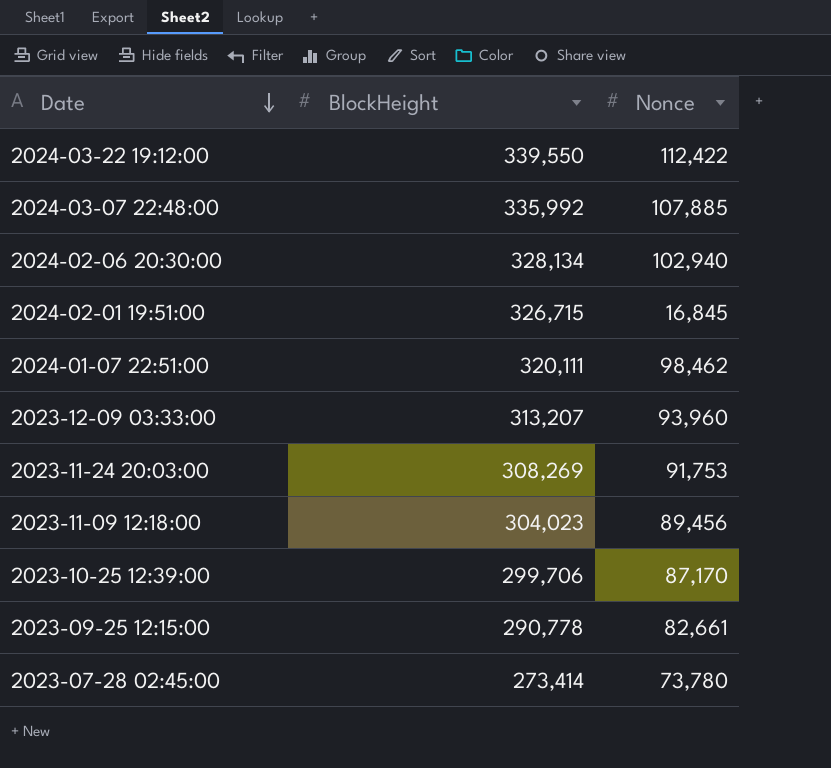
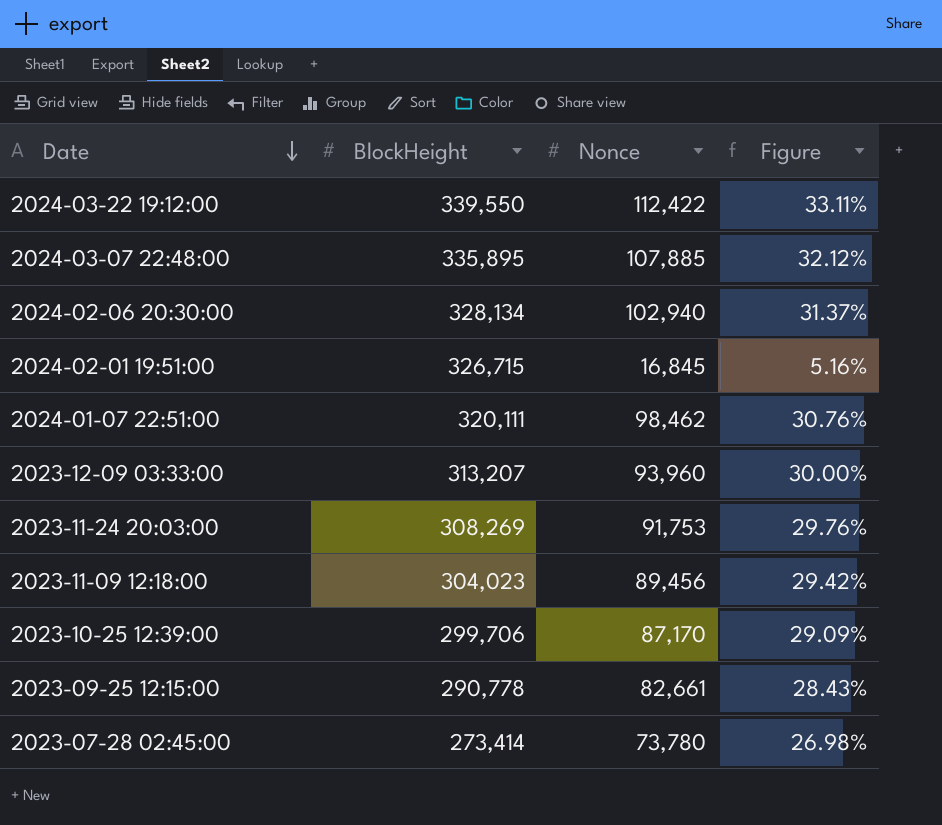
column Figure | formula: none -> [Nonce] / [BlockHeight]
2024-03-07 22:48:00 | BlockHeight: 335,992 -> 335,895

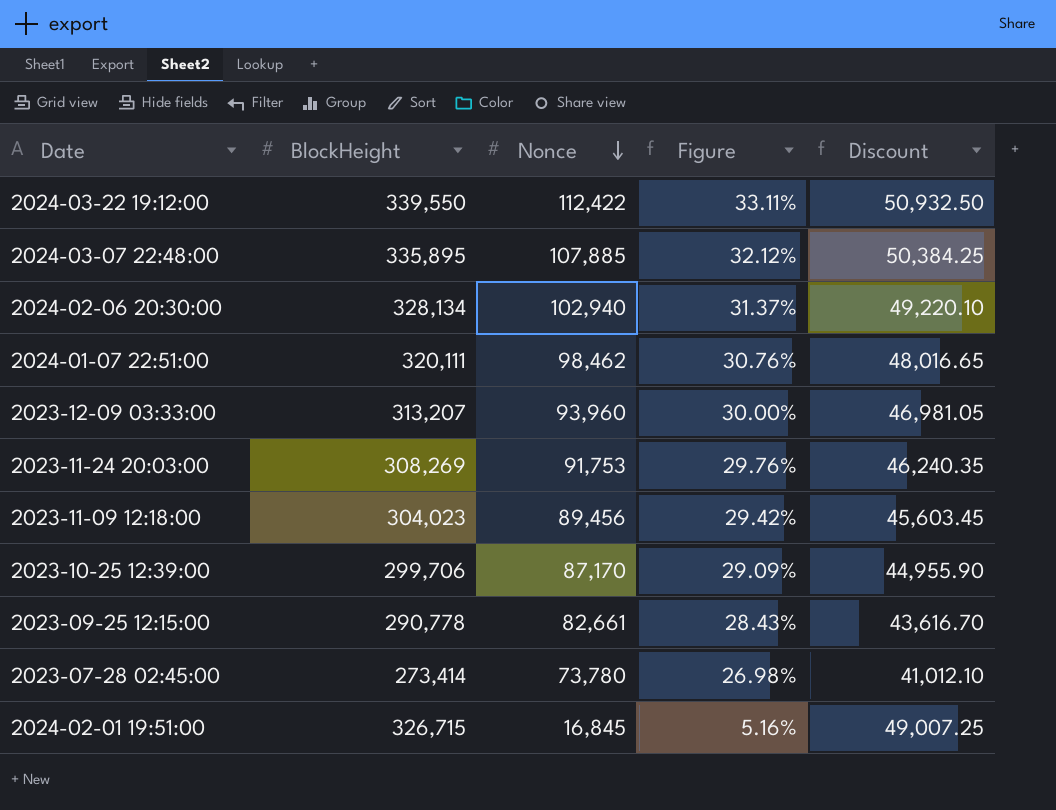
row order: Date descending -> Nonce descending
column Discount | formula: none -> [BlockHeight] * 0.15

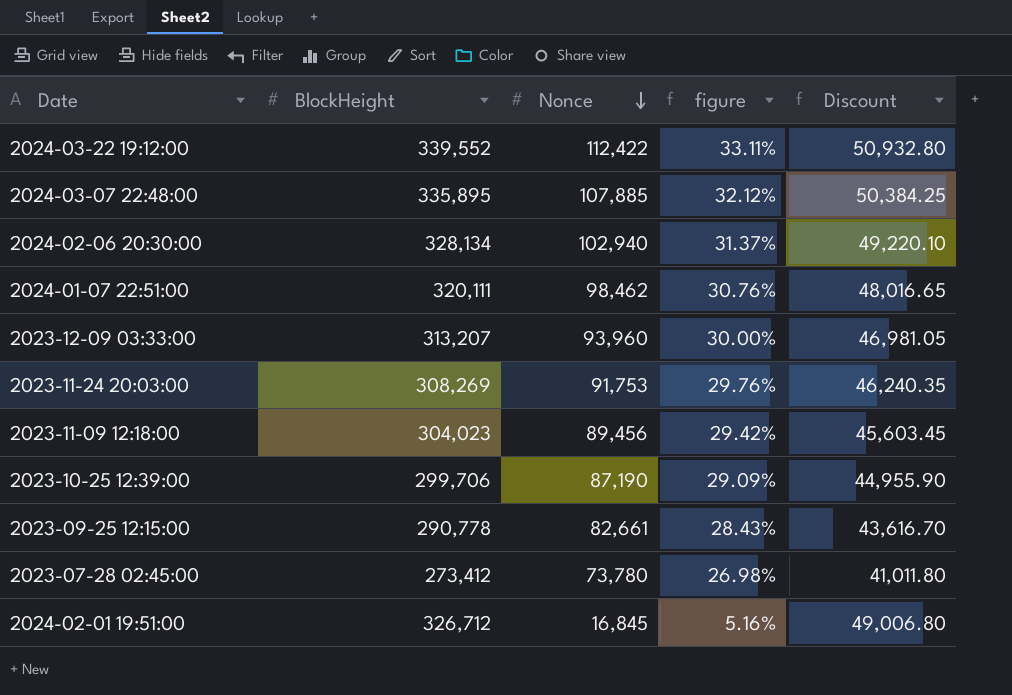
column name: Figure -> figure
2024-03-22 19:12:00 | BlockHeight: 339,550 -> 339,552
2024-03-22 19:12:00 | Discount: 50,932.50 -> 50,932.80
2023-10-25 12:39:00 | Nonce: 87,170 -> 87,190
2023-07-28 02:45:00 | BlockHeight: 273,414 -> 273,412
2023-07-28 02:45:00 | Discount: 41,012.10 -> 41,011.80
2024-02-01 19:51:00 | BlockHeight: 326,715 -> 326,712
2024-02-01 19:51:00 | Discount: 49,007.25 -> 49,006.80

